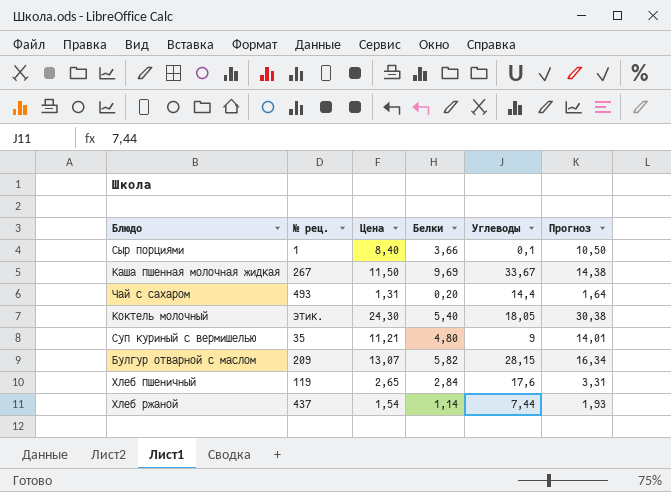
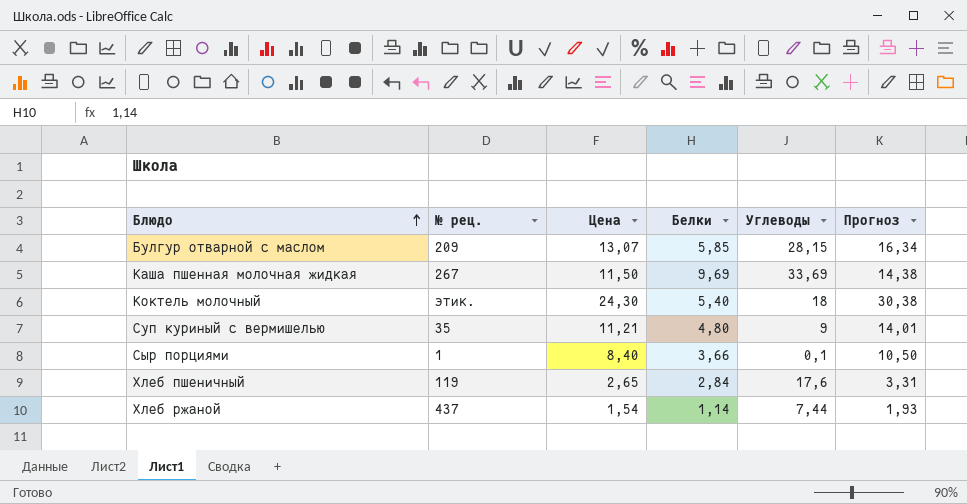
row order: none -> Блюдо ascending
row Чай с сахаром: 493 | 1,31 | 0,20 | 14,4 | 1,64 -> none
Булгур отварной с маслом | Белки: 5,82 -> 5,85
Каша пшенная молочная жидкая | Углеводы: 33,67 -> 33,69
Коктель молочный | Углеводы: 18,05 -> 18

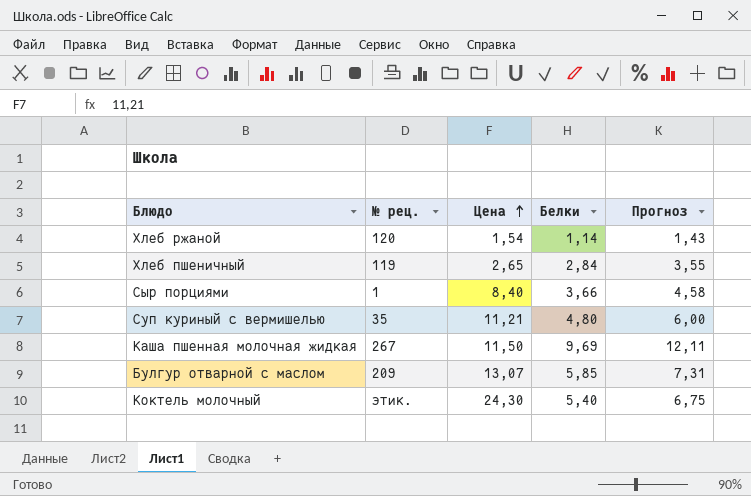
row order: Блюдо ascending -> Цена ascending
column Углеводы | position: 5 -> none
column Прогноз | formula: [Цена] * 1,25 -> [Белки] * 1,25
Хлеб ржаной | № рец.: 437 -> 120

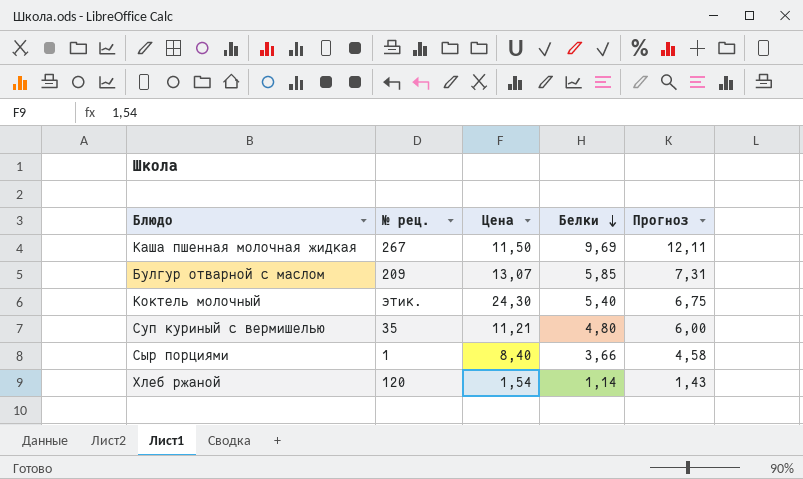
row order: Цена ascending -> Белки descending
row Хлеб пшеничный: 119 | 2,65 | 2,84 | 3,55 -> none

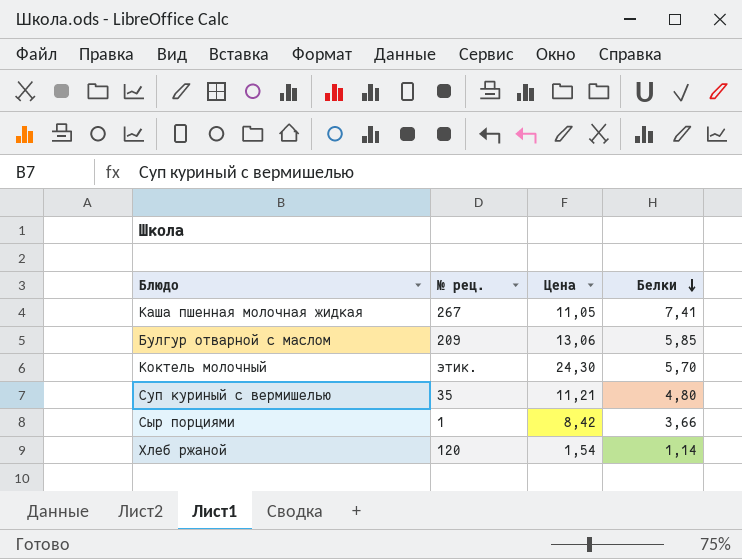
column Прогноз | formula: [Белки] * 1,25 -> none
Каша пшенная молочная жидкая | Цена: 11,50 -> 11,05
Каша пшенная молочная жидкая | Белки: 9,69 -> 7,41
Булгур отварной с маслом | Цена: 13,07 -> 13,06
Коктель молочный | Белки: 5,40 -> 5,70
Сыр порциями | Цена: 8,40 -> 8,42

